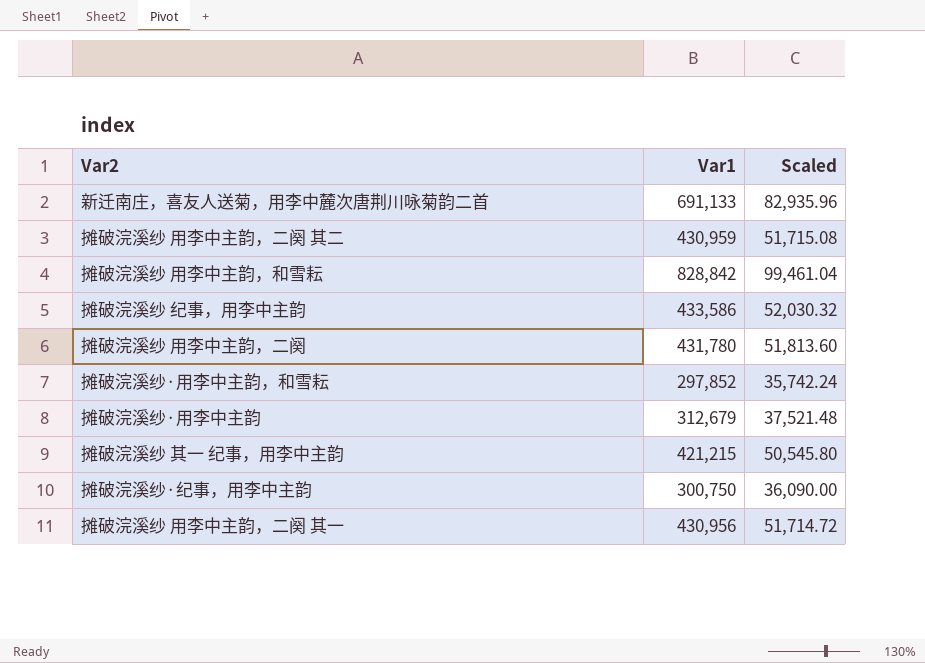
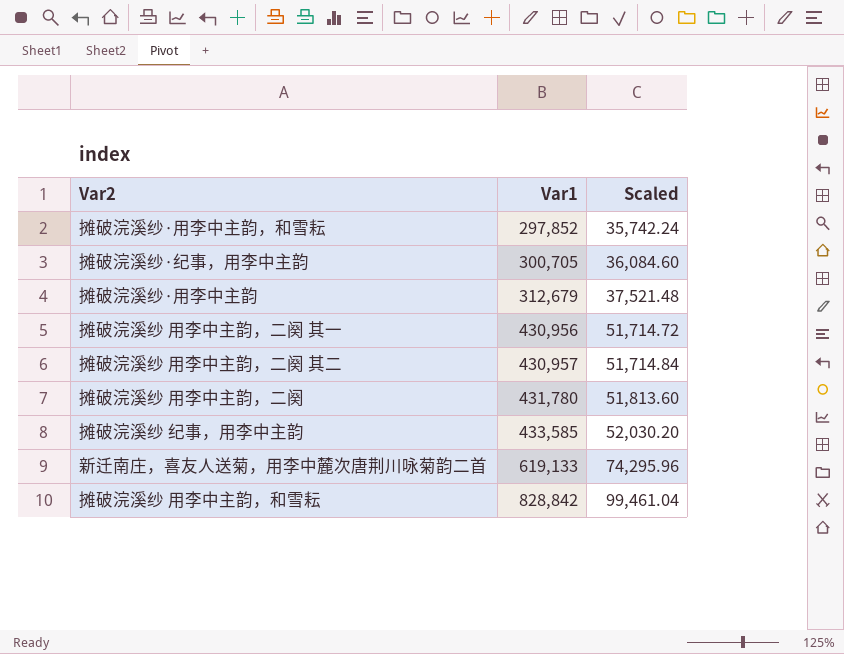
row order: none -> Var1 ascending
row 摊破浣溪纱 其一 纪事，用李中主韵: 421,215 | 50,545.80 -> none
摊破浣溪纱·纪事，用李中主韵 | Var1: 300,750 -> 300,705
摊破浣溪纱·纪事，用李中主韵 | Scaled: 36,090.00 -> 36,084.60
摊破浣溪纱 用李中主韵，二阕 其二 | Var1: 430,959 -> 430,957
摊破浣溪纱 用李中主韵，二阕 其二 | Scaled: 51,715.08 -> 51,714.84
摊破浣溪纱 纪事，用李中主韵 | Var1: 433,586 -> 433,585
摊破浣溪纱 纪事，用李中主韵 | Scaled: 52,030.32 -> 52,030.20
新迁南庄，喜友人送菊，用李中麓次唐荆川咏菊韵二首 | Var1: 691,133 -> 619,133
新迁南庄，喜友人送菊，用李中麓次唐荆川咏菊韵二首 | Scaled: 82,935.96 -> 74,295.96

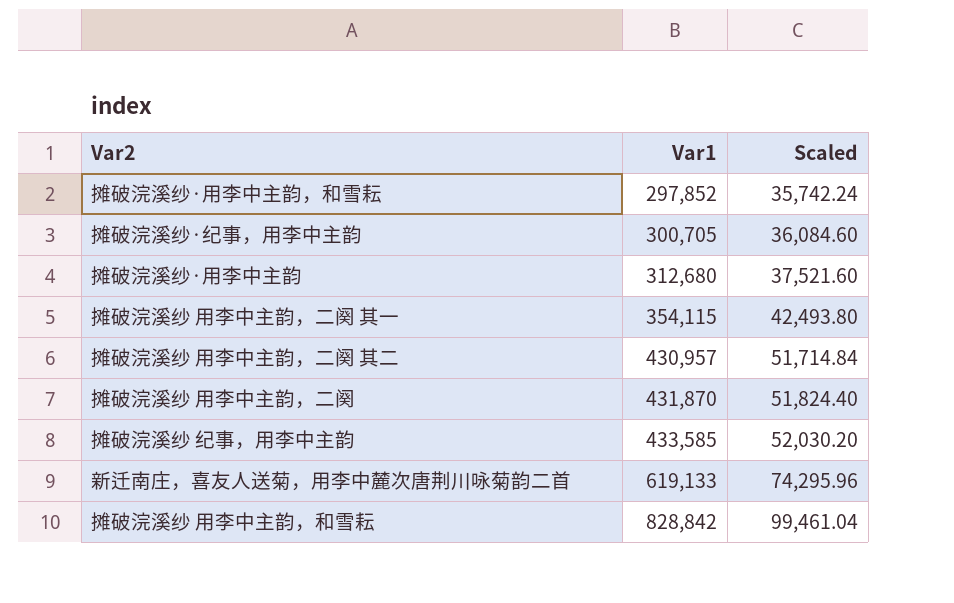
摊破浣溪纱·用李中主韵 | Var1: 312,679 -> 312,680
摊破浣溪纱·用李中主韵 | Scaled: 37,521.48 -> 37,521.60
摊破浣溪纱 用李中主韵，二阕 其一 | Var1: 430,956 -> 354,115
摊破浣溪纱 用李中主韵，二阕 其一 | Scaled: 51,714.72 -> 42,493.80
摊破浣溪纱 用李中主韵，二阕 | Var1: 431,780 -> 431,870
摊破浣溪纱 用李中主韵，二阕 | Scaled: 51,813.60 -> 51,824.40

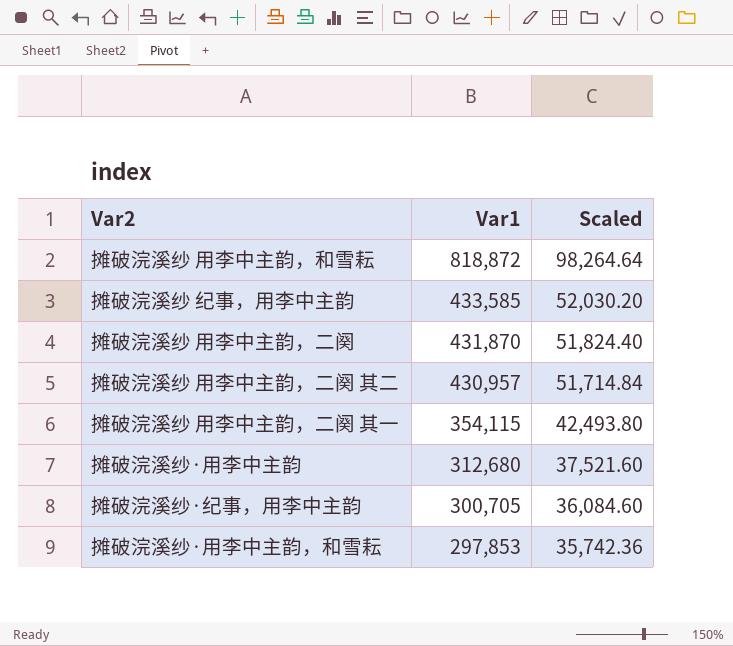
row order: Var1 ascending -> Var1 descending
row 新迁南庄，喜友人送菊，用李中麓次唐荆川咏菊韵二首: 619,133 | 74,295.96 -> none
摊破浣溪纱 用李中主韵，和雪耘 | Var1: 828,842 -> 818,872
摊破浣溪纱 用李中主韵，和雪耘 | Scaled: 99,461.04 -> 98,264.64
摊破浣溪纱·用李中主韵，和雪耘 | Var1: 297,852 -> 297,853
摊破浣溪纱·用李中主韵，和雪耘 | Scaled: 35,742.24 -> 35,742.36

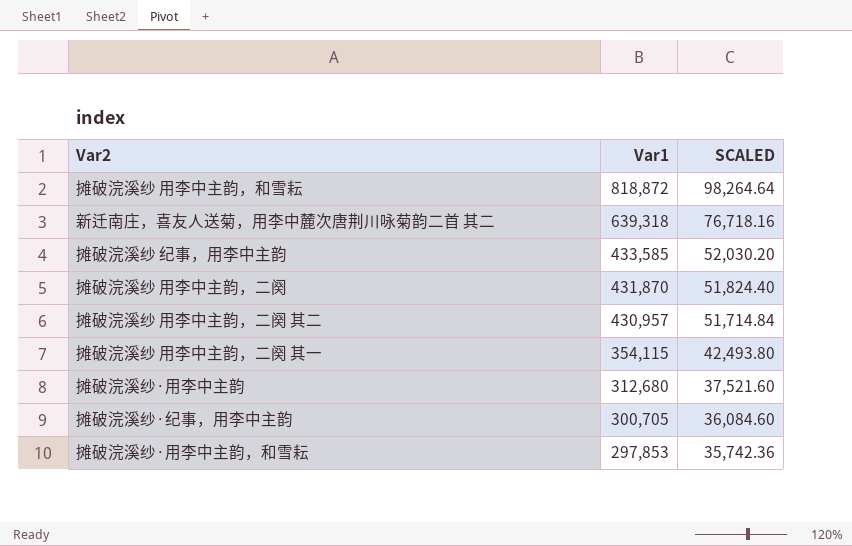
column name: Scaled -> SCALED
row 新迁南庄，喜友人送菊，用李中麓次唐荆川咏菊韵二首 其二: none -> 639,318 | 76,718.16

